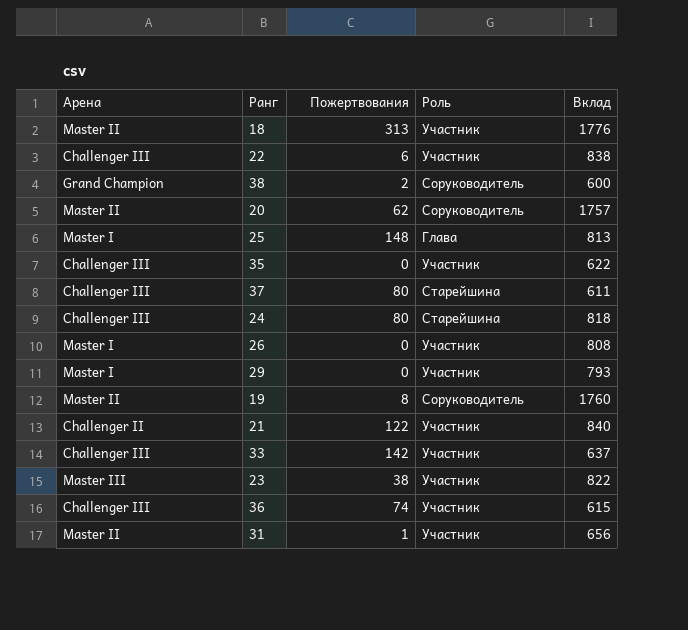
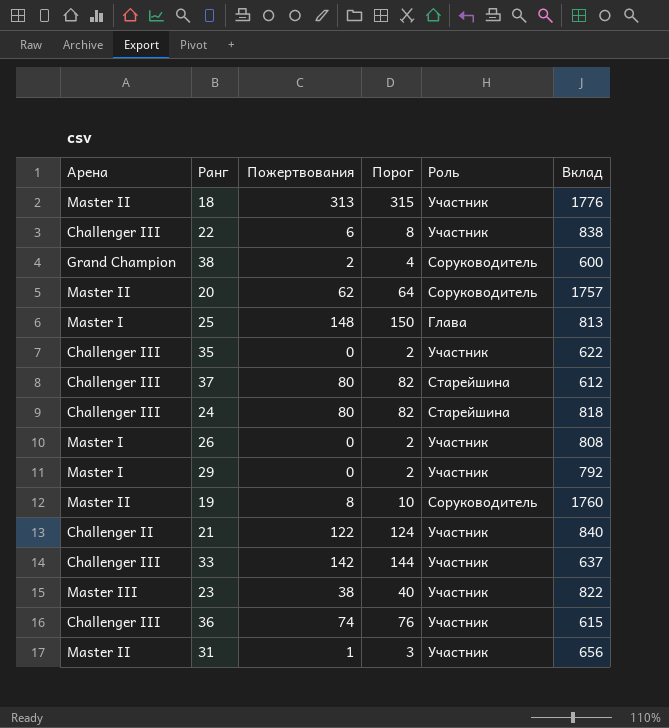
column Порог | formula: none -> [Пожертвования] + 2
37 | Вклад: 611 -> 612
29 | Вклад: 793 -> 792

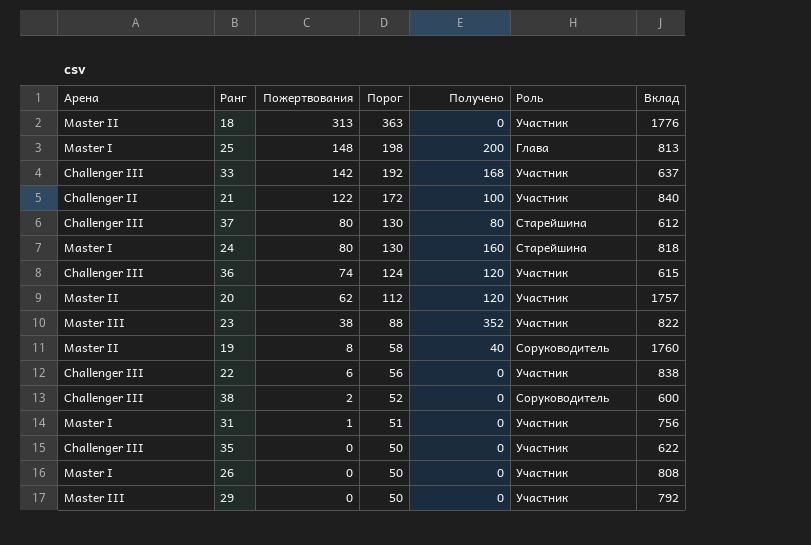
row order: none -> Пожертвования descending
column Порог | formula: [Пожертвования] + 2 -> [Пожертвования] + 50
column Получено | position: none -> 5
24 | Арена: Challenger III -> Master I
20 | Роль: Соруководитель -> Участник
38 | Арена: Grand Champion -> Challenger III
31 | Арена: Master II -> Master I
31 | Вклад: 656 -> 756
29 | Арена: Master I -> Master III

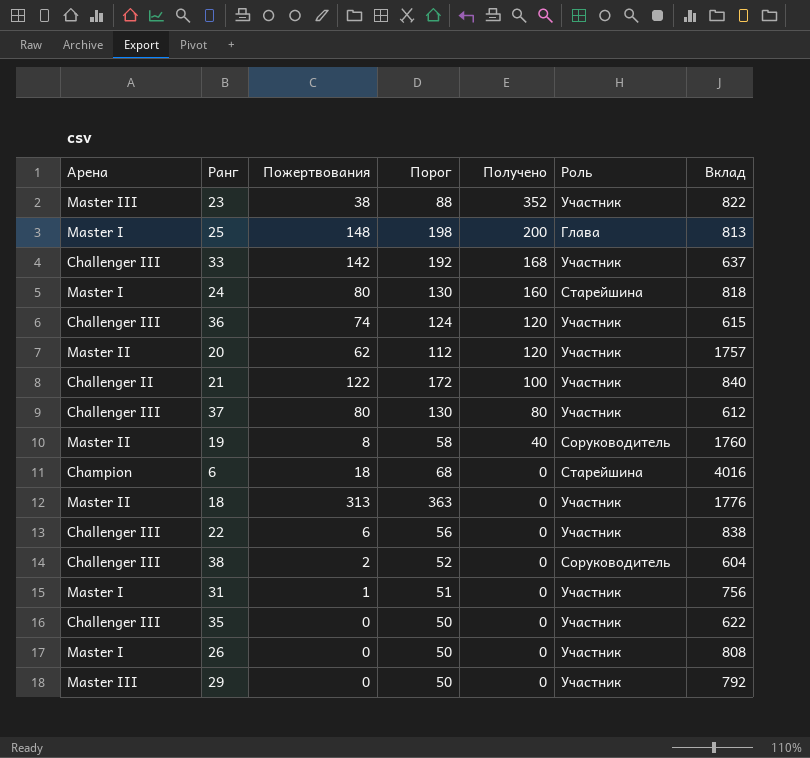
row order: Пожертвования descending -> Получено descending
37 | Роль: Старейшина -> Участник
row 6: none -> Champion | 18 | 68 | 0 | Старейшина | 4016
38 | Вклад: 600 -> 604

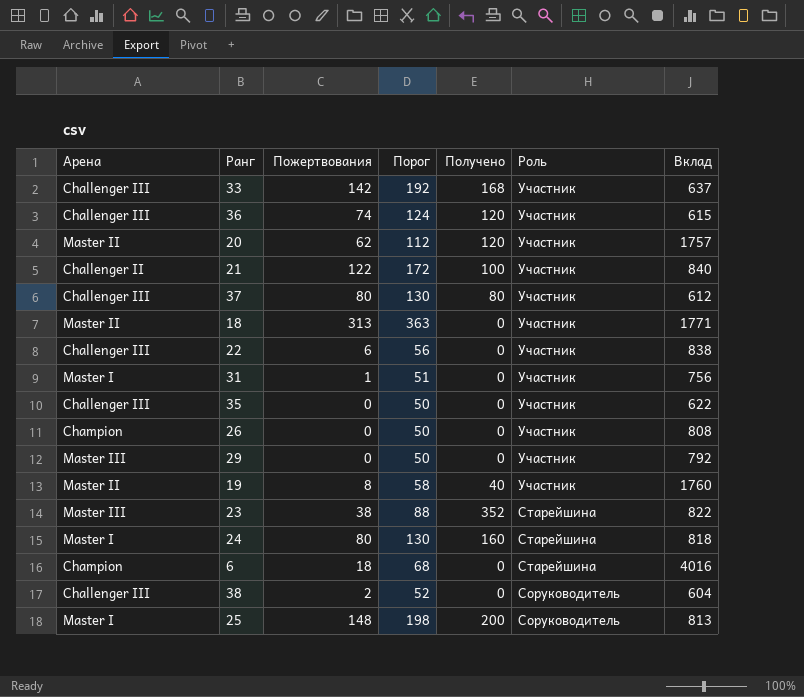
row order: Получено descending -> Роль descending
18 | Вклад: 1776 -> 1771
26 | Арена: Master I -> Champion
19 | Роль: Соруководитель -> Участник
23 | Роль: Участник -> Старейшина
25 | Роль: Глава -> Соруководитель

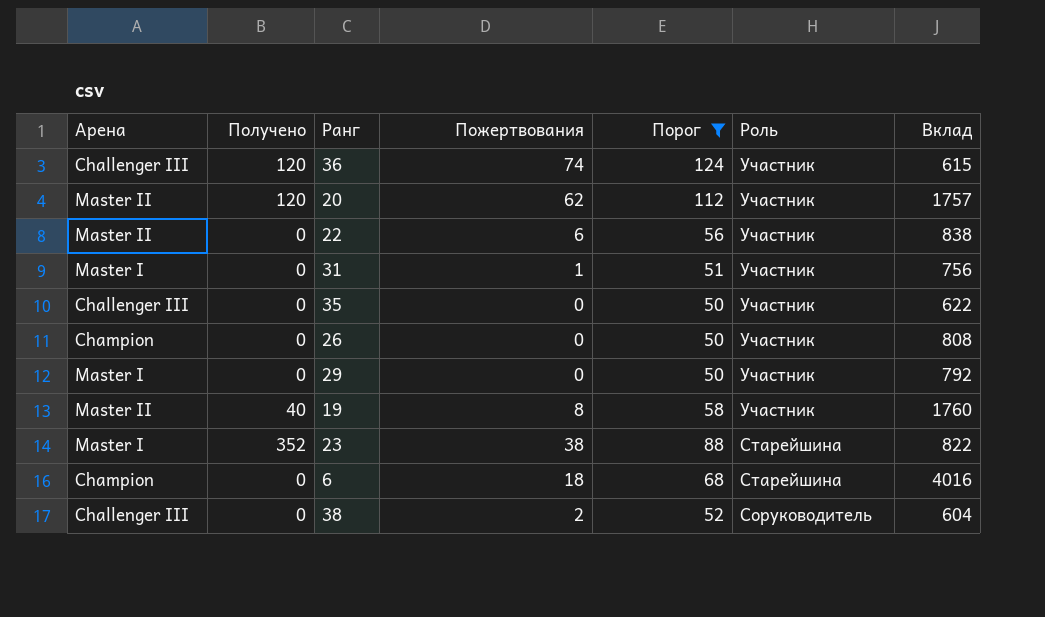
filter: none -> Порог <= 124
column Получено | position: 5 -> 2
22 | Арена: Challenger III -> Master II
29 | Арена: Master III -> Master I
23 | Арена: Master III -> Master I

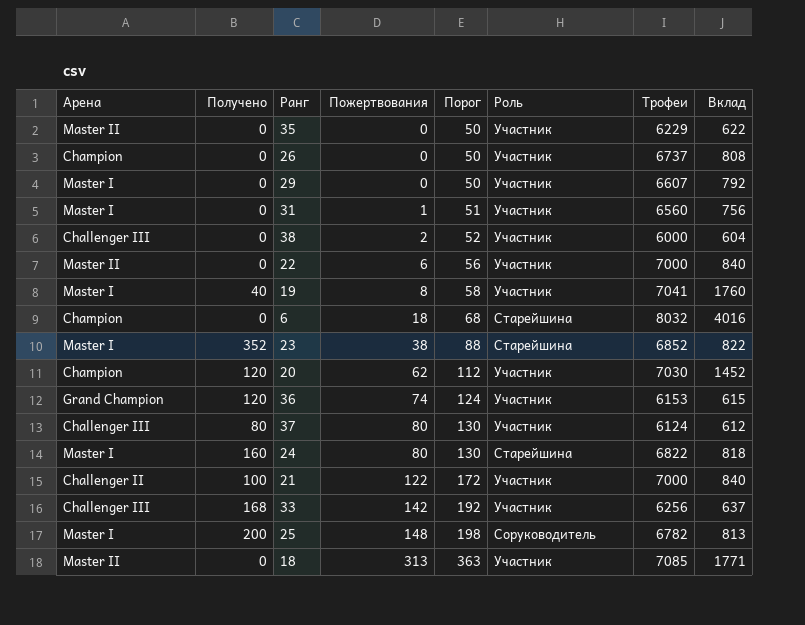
filter: Порог <= 124 -> none
row order: Роль descending -> Пожертвования ascending
column Трофеи | position: none -> 7
35 | Арена: Challenger III -> Master II
38 | Роль: Соруководитель -> Участник
22 | Вклад: 838 -> 840
19 | Арена: Master II -> Master I
20 | Арена: Master II -> Champion
20 | Вклад: 1757 -> 1452
36 | Арена: Challenger III -> Grand Champion

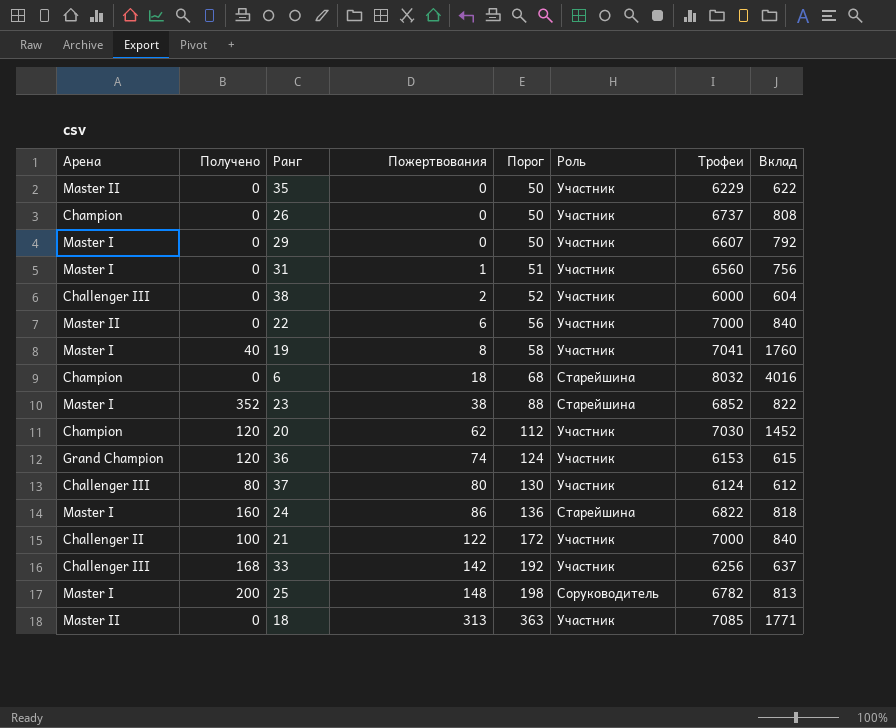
24 | Пожертвования: 80 -> 86
24 | Порог: 130 -> 136

